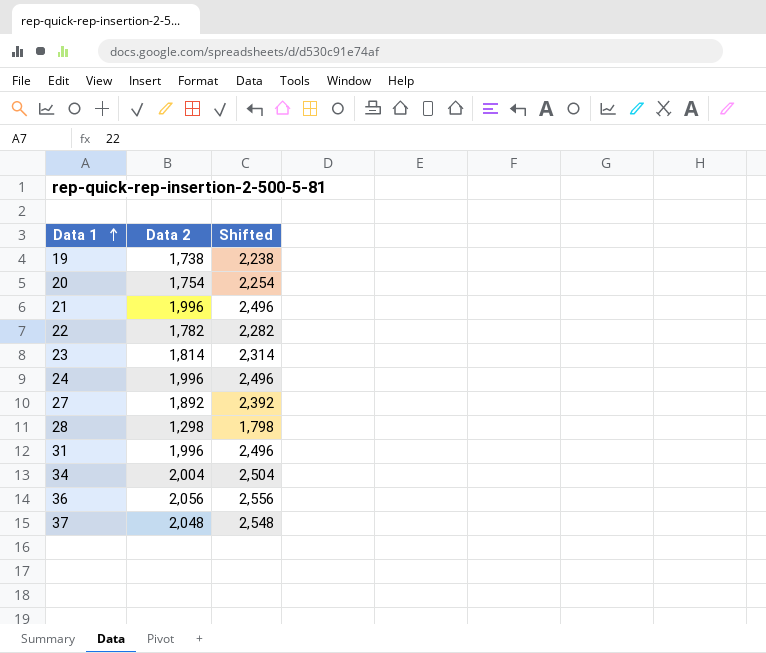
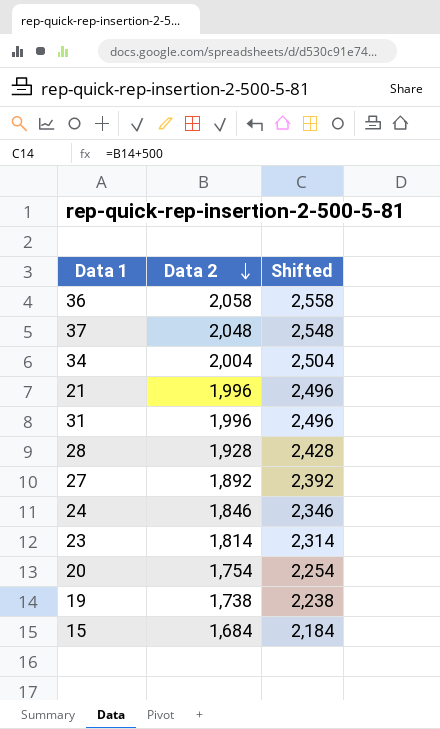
row order: Data 1 ascending -> Data 2 descending
row 22: 1,782 | 2,282 -> none
36 | Data 2: 2,056 -> 2,058
36 | Shifted: 2,556 -> 2,558
28 | Data 2: 1,298 -> 1,928
28 | Shifted: 1,798 -> 2,428
24 | Data 2: 1,996 -> 1,846
24 | Shifted: 2,496 -> 2,346
row 15: none -> 1,684 | 2,184

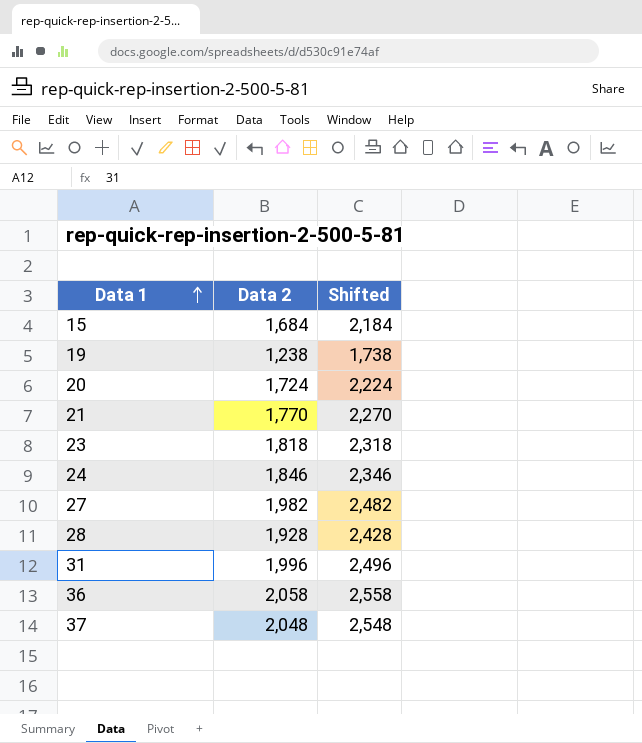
row order: Data 2 descending -> Data 1 ascending
row 34: 2,004 | 2,504 -> none
19 | Data 2: 1,738 -> 1,238
19 | Shifted: 2,238 -> 1,738
20 | Data 2: 1,754 -> 1,724
20 | Shifted: 2,254 -> 2,224
21 | Data 2: 1,996 -> 1,770
21 | Shifted: 2,496 -> 2,270
23 | Data 2: 1,814 -> 1,818
23 | Shifted: 2,314 -> 2,318
27 | Data 2: 1,892 -> 1,982
27 | Shifted: 2,392 -> 2,482

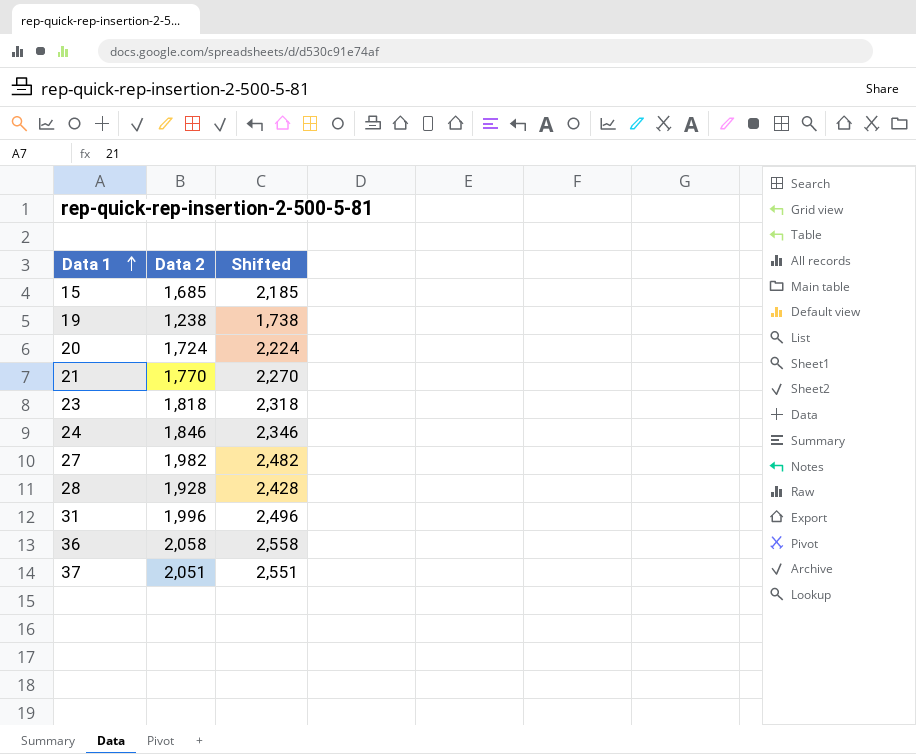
15 | Data 2: 1,684 -> 1,685
15 | Shifted: 2,184 -> 2,185
37 | Data 2: 2,048 -> 2,051
37 | Shifted: 2,548 -> 2,551

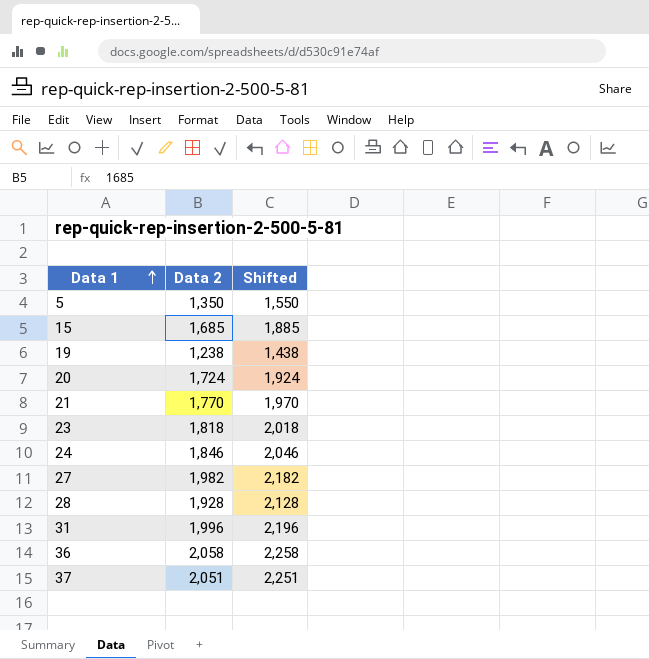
column Shifted | formula: [Data 2] + 500 -> [Data 2] + 200
row 5: none -> 1,350 | 1,550

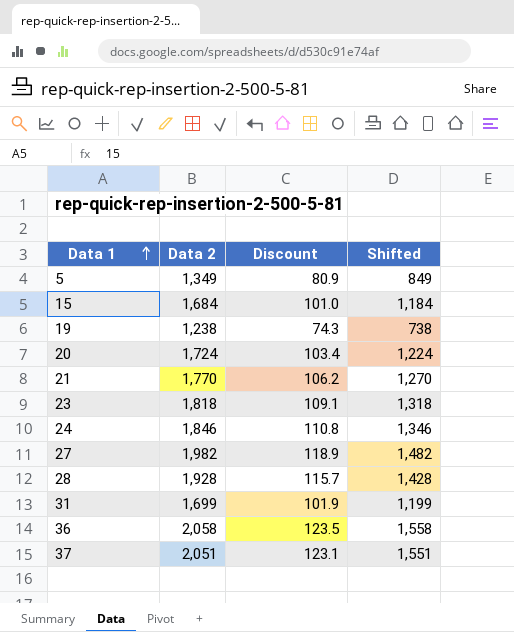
column Discount | formula: none -> [Data 2] * 0.06
column Shifted | formula: [Data 2] + 200 -> [Data 2] - 500
5 | Data 2: 1,350 -> 1,349
15 | Data 2: 1,685 -> 1,684
31 | Data 2: 1,996 -> 1,699

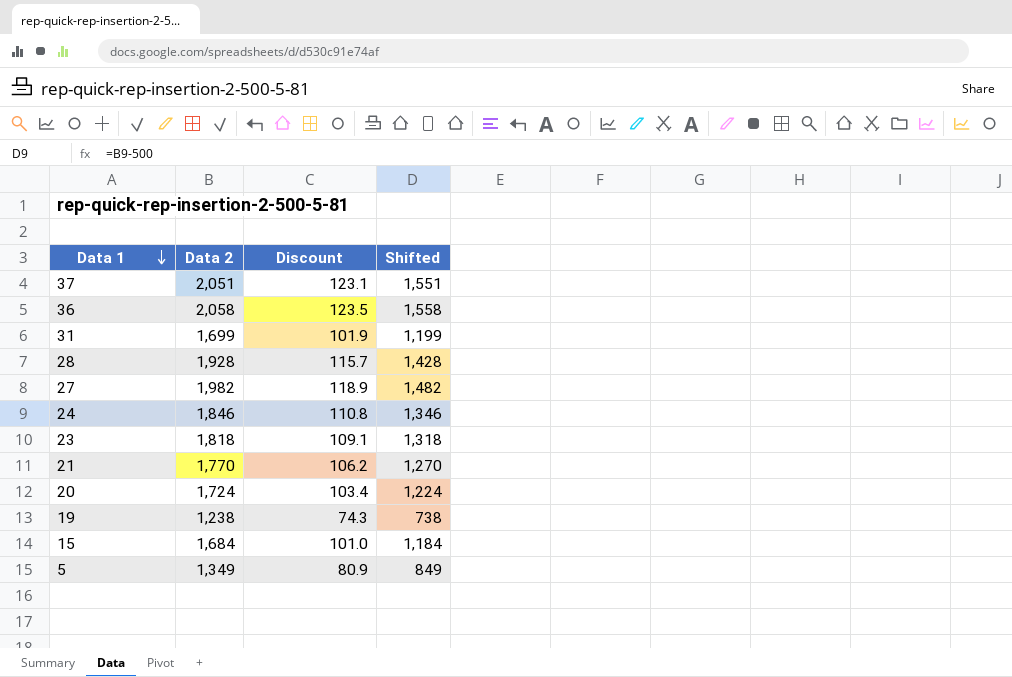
row order: Data 1 ascending -> Data 1 descending

